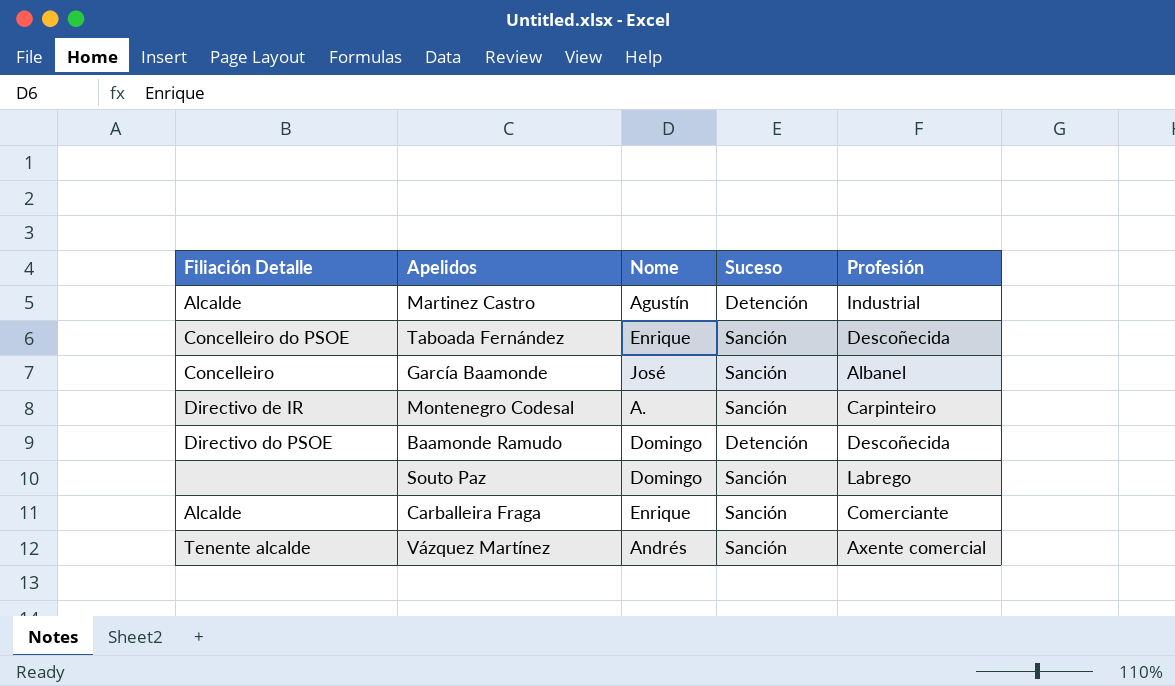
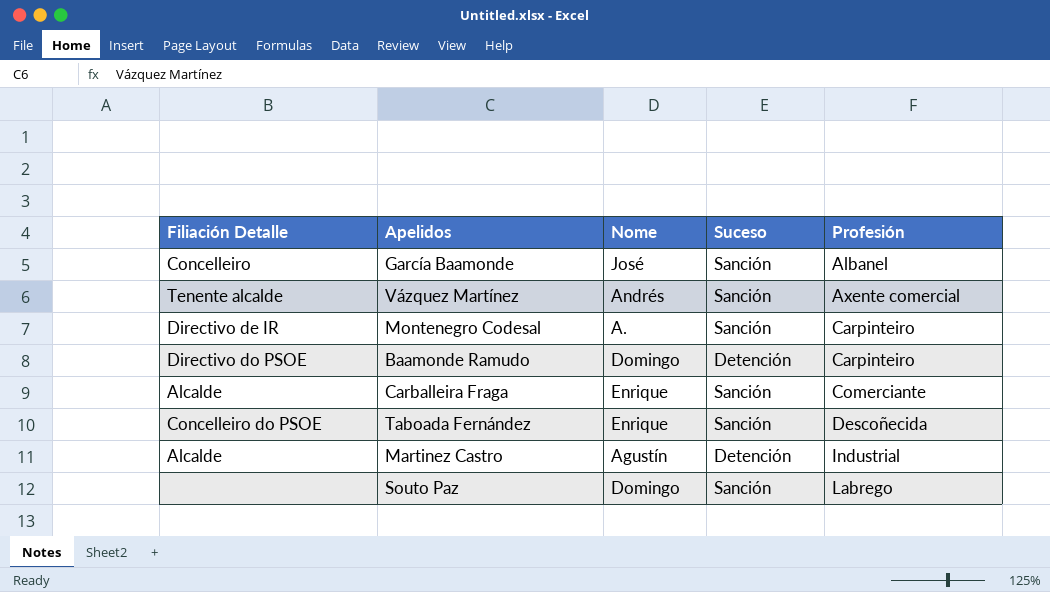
row order: none -> Profesión ascending
Baamonde Ramudo | Profesión: Descoñecida -> Carpinteiro

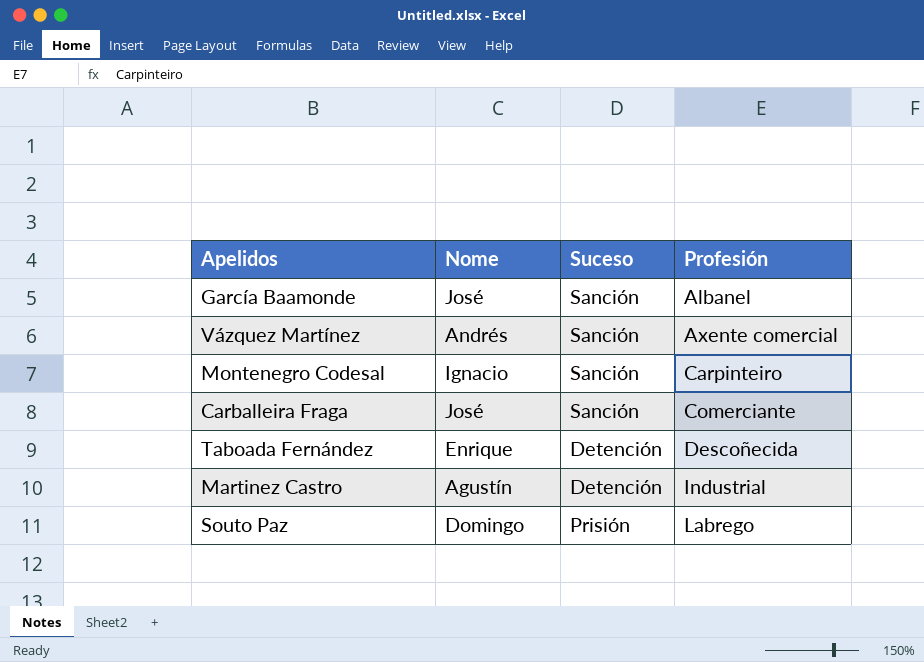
column Filiación Detalle | position: 1 -> none
row Baamonde Ramudo: Directivo do PSOE | Domingo | Detención | Carpinteiro -> none
Montenegro Codesal | Nome: A. -> Ignacio
Carballeira Fraga | Nome: Enrique -> José
Taboada Fernández | Suceso: Sanción -> Detención
Souto Paz | Suceso: Sanción -> Prisión

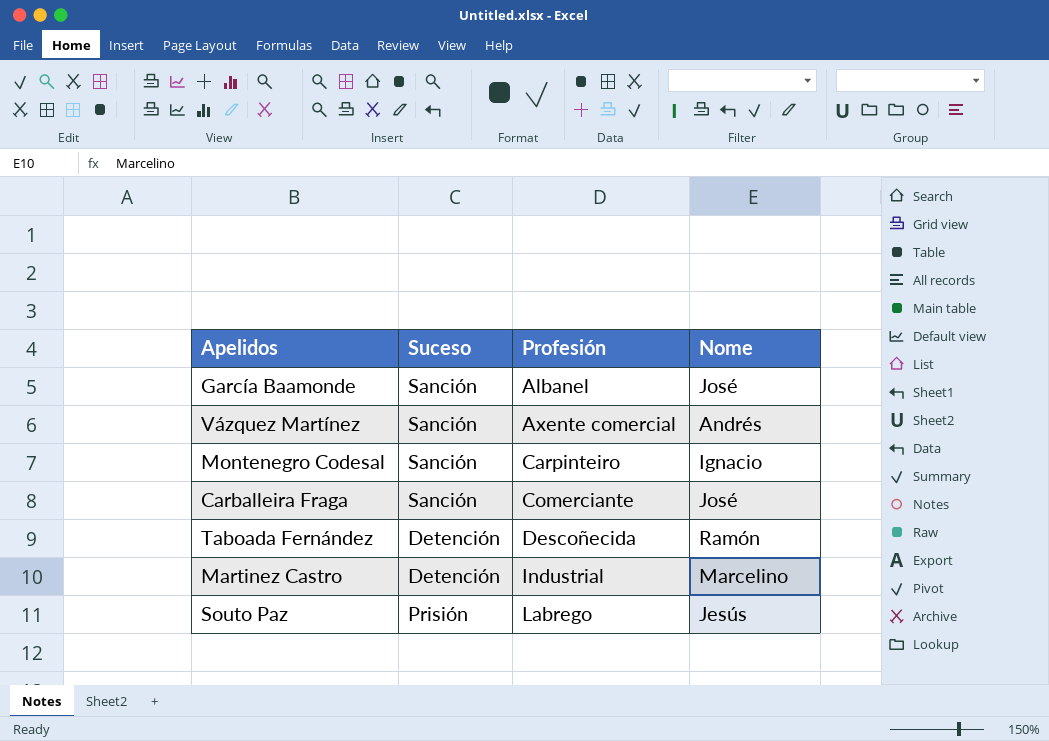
column Nome | position: 2 -> 4
Taboada Fernández | Nome: Enrique -> Ramón
Martinez Castro | Nome: Agustín -> Marcelino
Souto Paz | Nome: Domingo -> Jesús

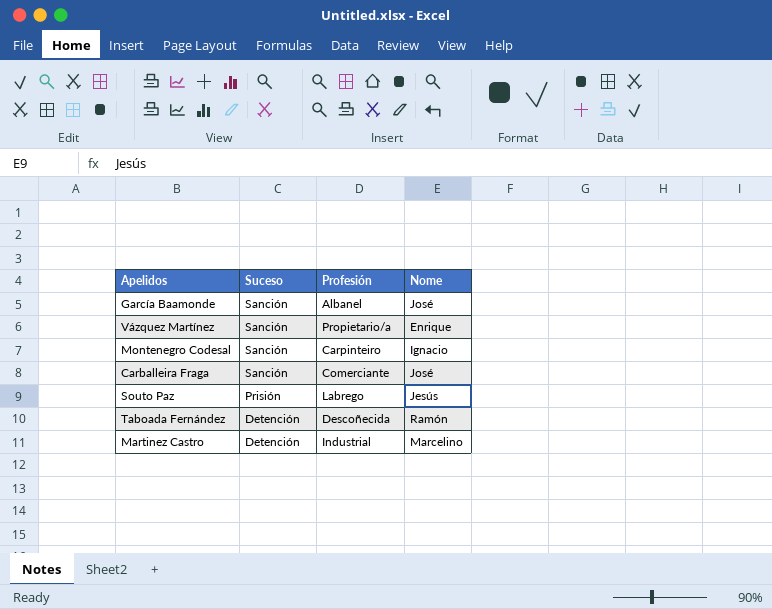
row order: Profesión ascending -> Suceso descending
Vázquez Martínez | Profesión: Axente comercial -> Propietario/a
Vázquez Martínez | Nome: Andrés -> Enrique

